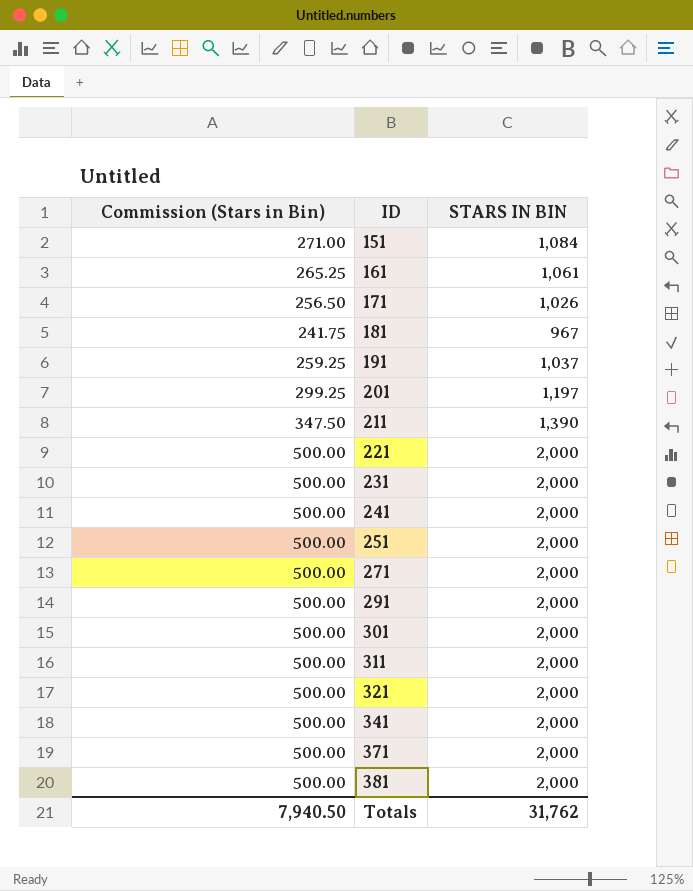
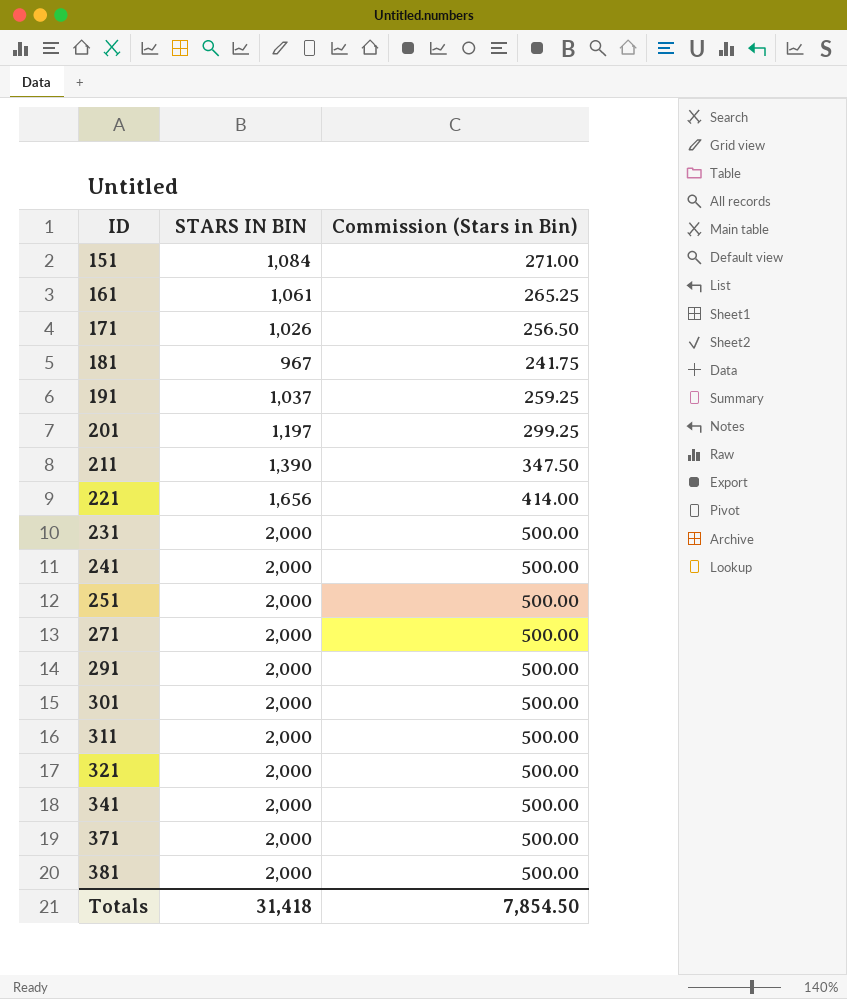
column Commission (Stars in Bin) | position: 1 -> 3
221 | STARS IN BIN: 2,000 -> 1,656
221 | Commission (Stars in Bin): 500.00 -> 414.00
Totals | STARS IN BIN: 31,762 -> 31,418
Totals | Commission (Stars in Bin): 7,940.50 -> 7,854.50

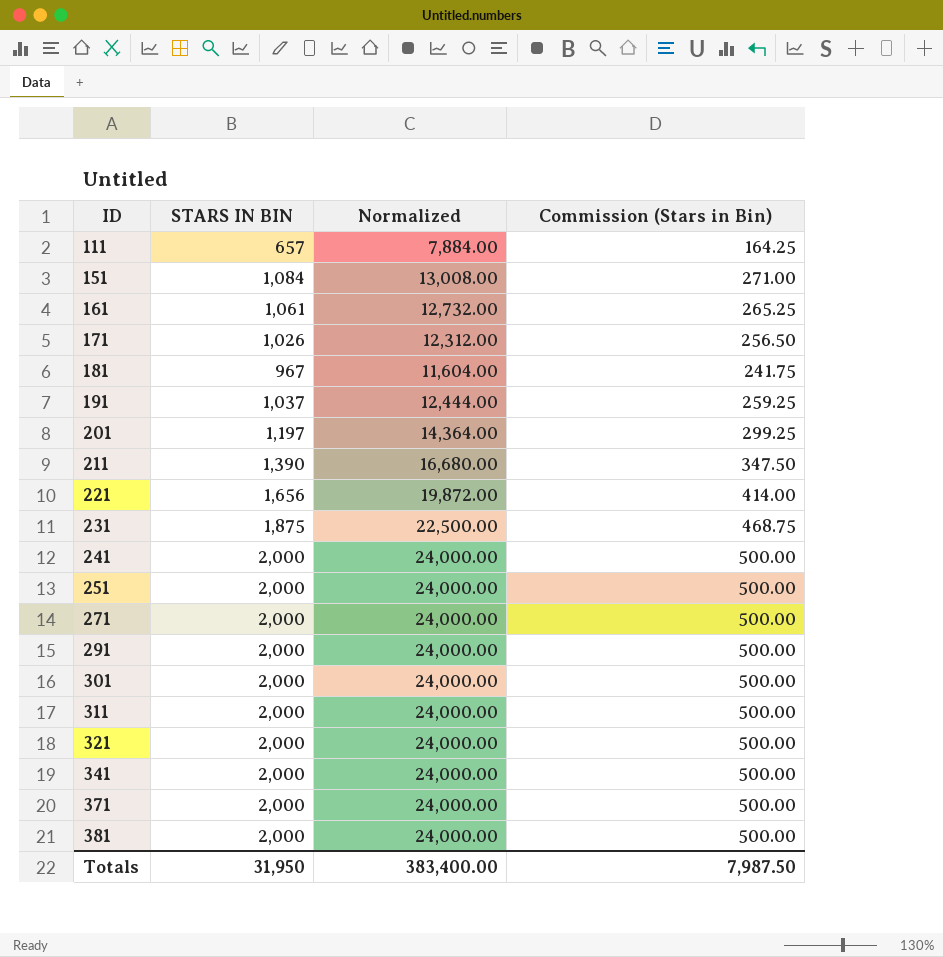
column Normalized | formula: none -> [STARS IN BIN] * 12
row 111: none -> 657 | 7,884.00 | 164.25
231 | STARS IN BIN: 2,000 -> 1,875
231 | Commission (Stars in Bin): 500.00 -> 468.75
Totals | STARS IN BIN: 31,418 -> 31,950
Totals | Commission (Stars in Bin): 7,854.50 -> 7,987.50

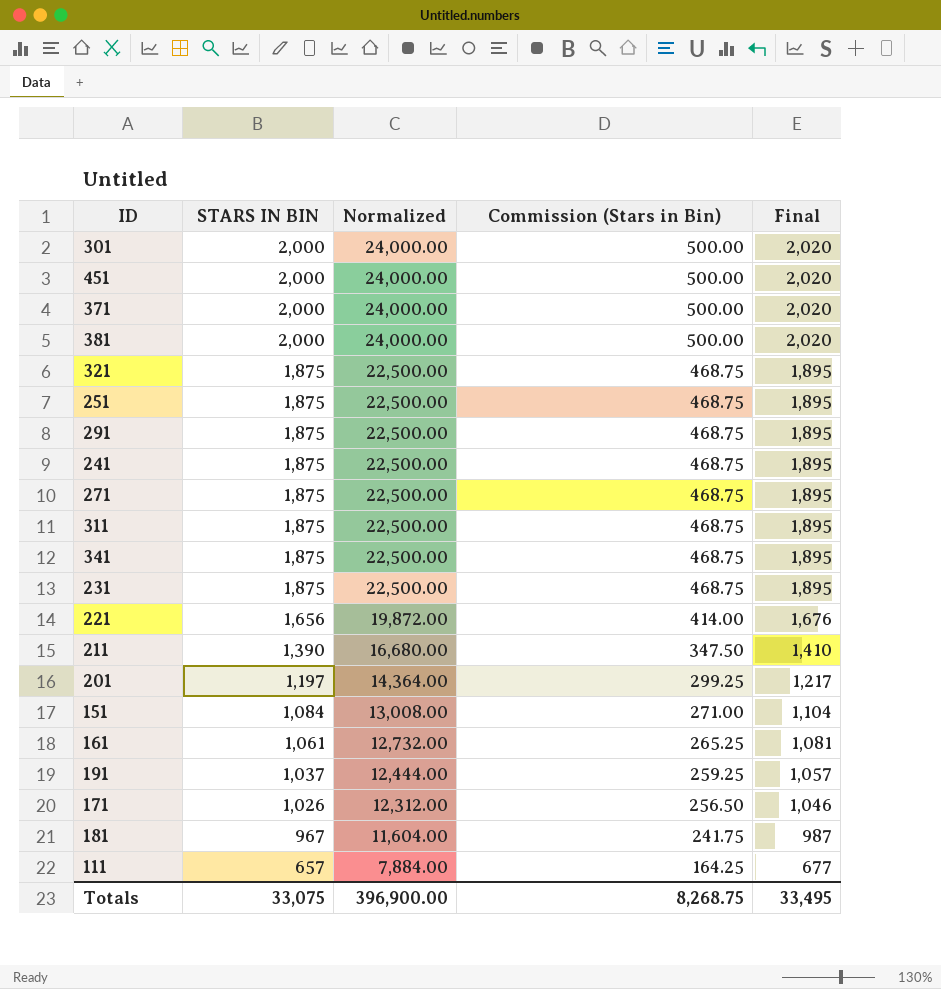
row order: ID ascending -> STARS IN BIN descending
column Final | formula: none -> [STARS IN BIN] + 20
row 451: none -> 2,000 | 24,000.00 | 500.00 | 2,020
321 | STARS IN BIN: 2,000 -> 1,875
321 | Normalized: 24,000.00 -> 22,500.00
321 | Commission (Stars in Bin): 500.00 -> 468.75
251 | STARS IN BIN: 2,000 -> 1,875
251 | Normalized: 24,000.00 -> 22,500.00
251 | Commission (Stars in Bin): 500.00 -> 468.75
291 | STARS IN BIN: 2,000 -> 1,875
291 | Normalized: 24,000.00 -> 22,500.00
291 | Commission (Stars in Bin): 500.00 -> 468.75
241 | STARS IN BIN: 2,000 -> 1,875
241 | Normalized: 24,000.00 -> 22,500.00
241 | Commission (Stars in Bin): 500.00 -> 468.75
271 | STARS IN BIN: 2,000 -> 1,875
271 | Normalized: 24,000.00 -> 22,500.00
271 | Commission (Stars in Bin): 500.00 -> 468.75
311 | STARS IN BIN: 2,000 -> 1,875
311 | Normalized: 24,000.00 -> 22,500.00
311 | Commission (Stars in Bin): 500.00 -> 468.75
341 | STARS IN BIN: 2,000 -> 1,875
341 | Normalized: 24,000.00 -> 22,500.00
341 | Commission (Stars in Bin): 500.00 -> 468.75
Totals | STARS IN BIN: 31,950 -> 33,075
Totals | Normalized: 383,400.00 -> 396,900.00
Totals | Commission (Stars in Bin): 7,987.50 -> 8,268.75

